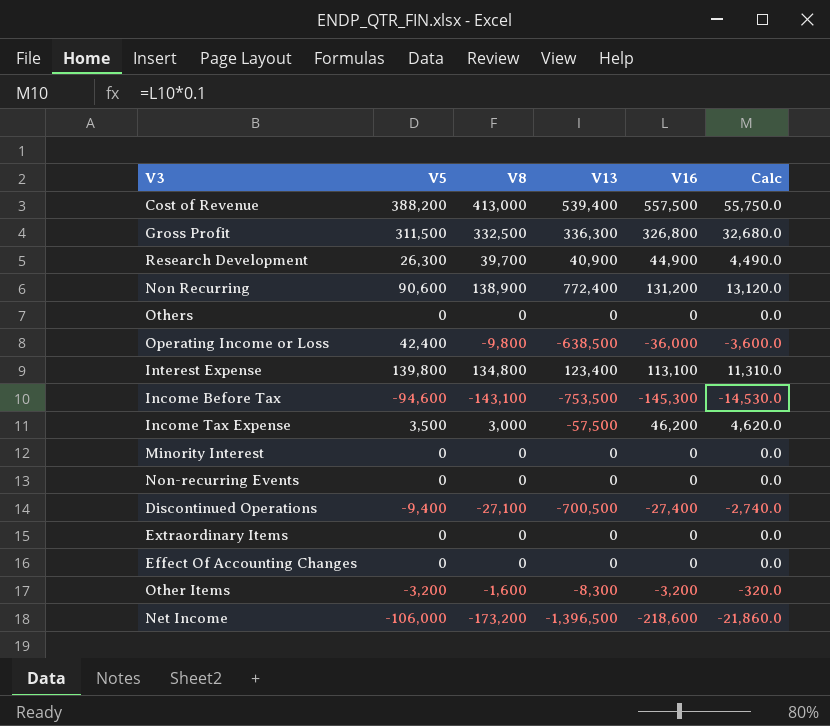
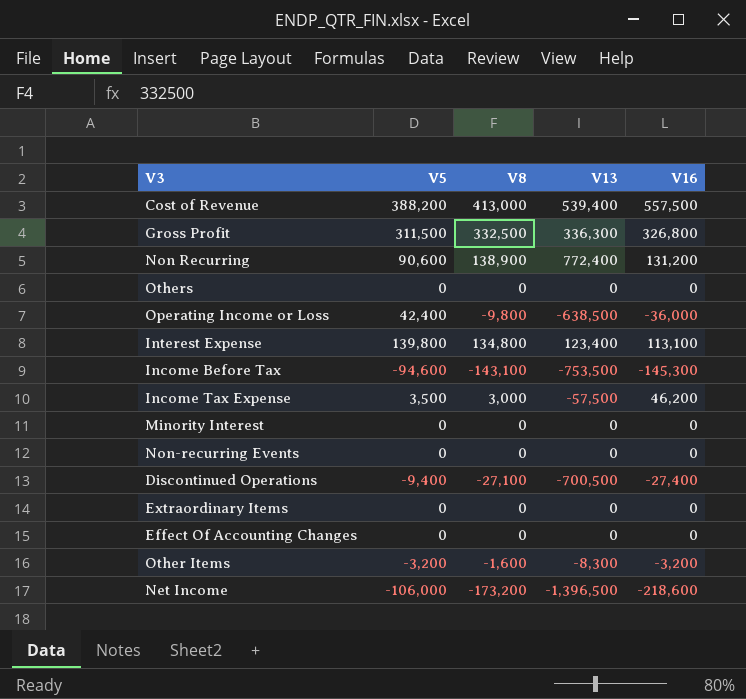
column Calc | formula: [V16] * 0.1 -> none
row Research Development: 26,300 | 39,700 | 40,900 | 44,900 | 4,490.0 -> none

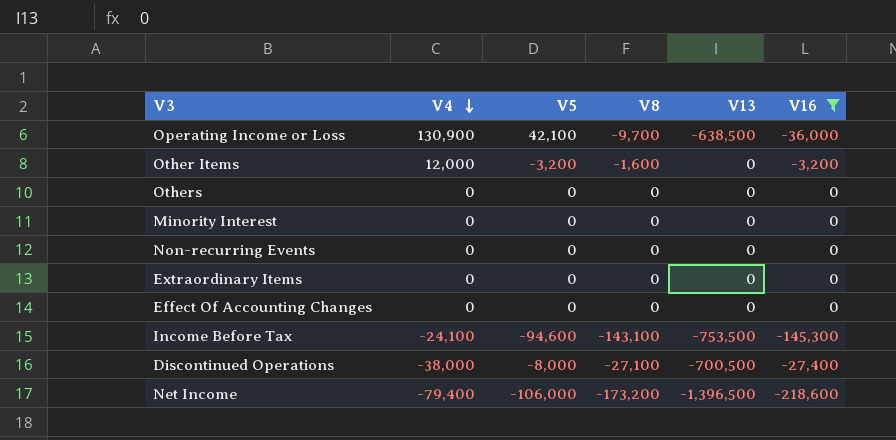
filter: none -> V16 <= 0
row order: none -> V4 descending
column V4 | position: none -> 2
Operating Income or Loss | V5: 42,400 -> 42,100
Operating Income or Loss | V8: -9,800 -> -9,700
Other Items | V13: -8,300 -> 0
Discontinued Operations | V5: -9,400 -> -8,000

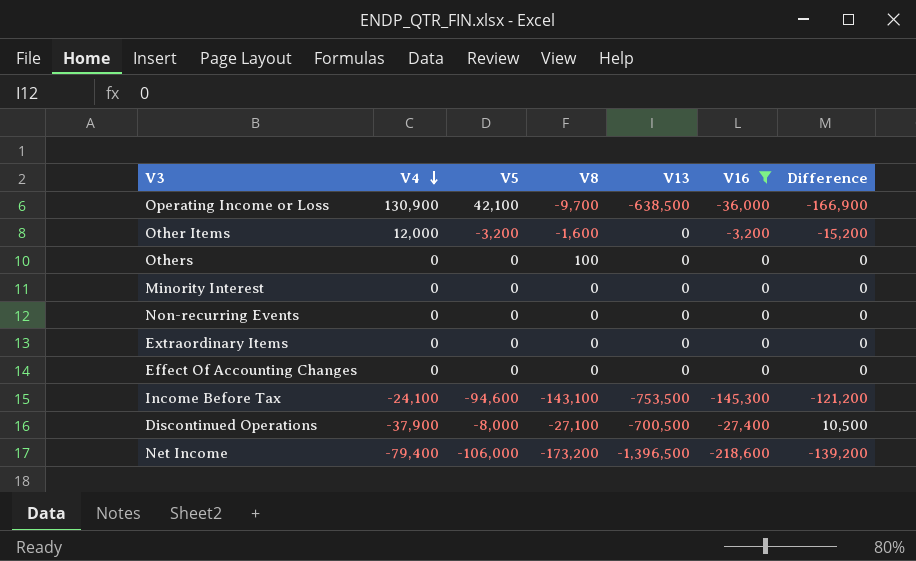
column Difference | formula: none -> [V16] - [V4]
Others | V8: 0 -> 100
Discontinued Operations | V4: -38,000 -> -37,900

